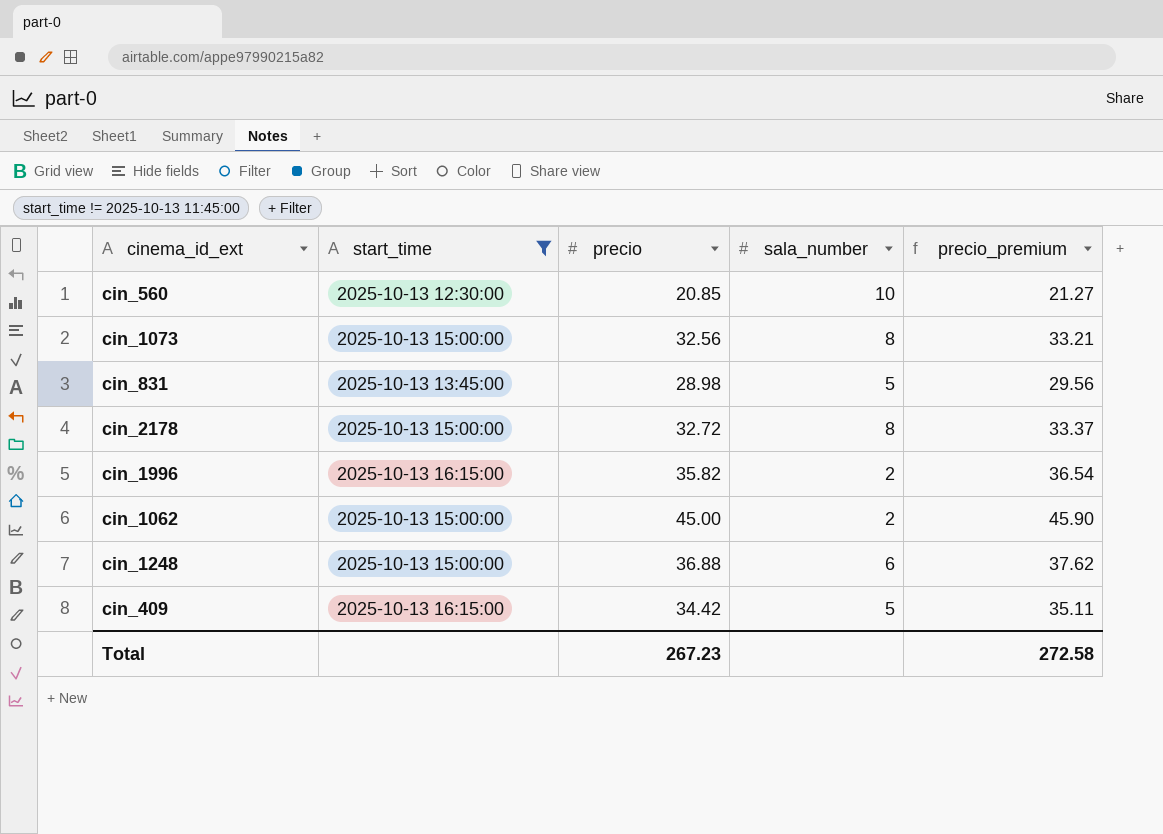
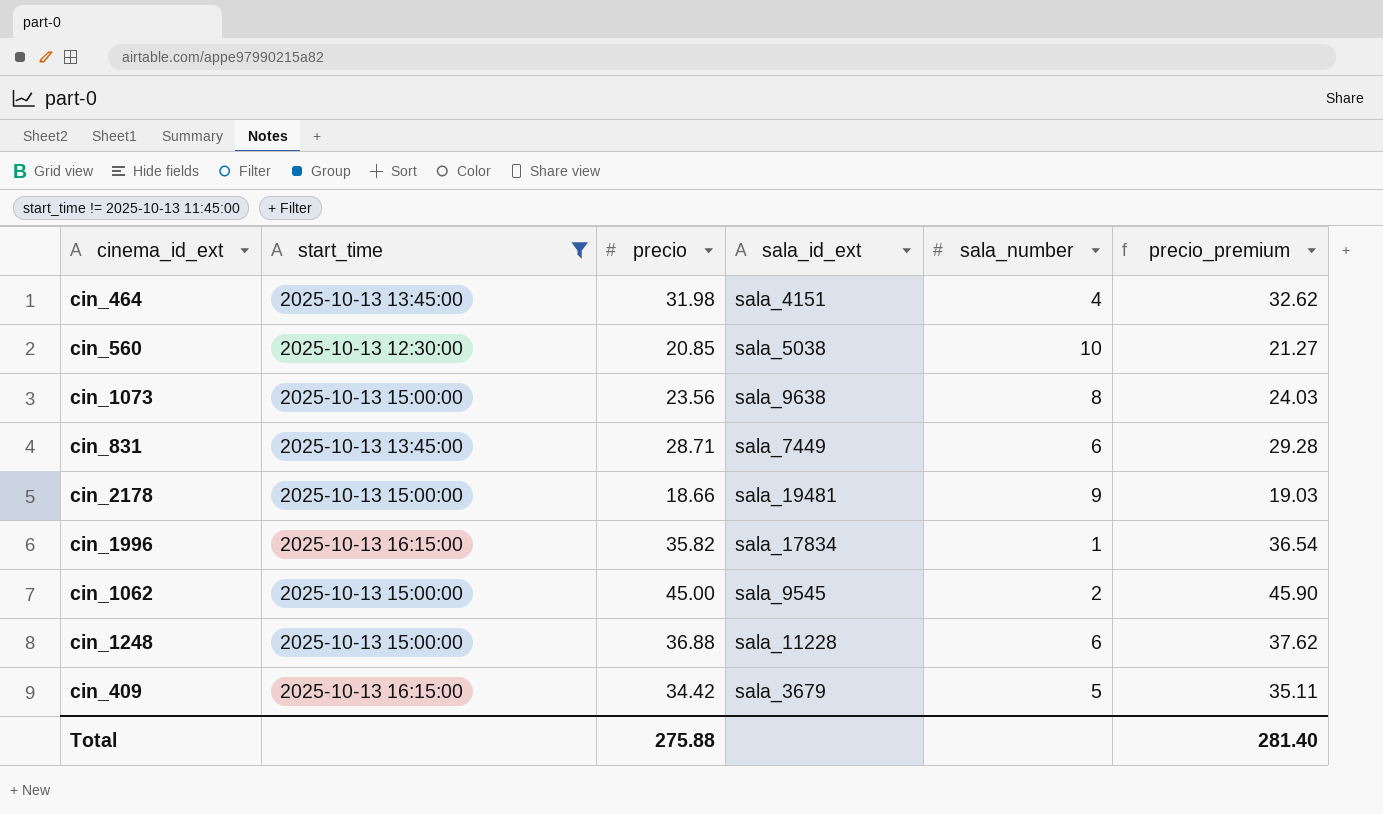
column sala_id_ext | position: none -> 4
row cin_464: none -> 2025-10-13 13:45:00 | 31.98 | sala_4151 | 4 | 32.62
cin_1073 | precio: 32.56 -> 23.56
cin_1073 | precio_premium: 33.21 -> 24.03
cin_831 | precio: 28.98 -> 28.71
cin_831 | sala_number: 5 -> 6
cin_831 | precio_premium: 29.56 -> 29.28
cin_2178 | precio: 32.72 -> 18.66
cin_2178 | sala_number: 8 -> 9
cin_2178 | precio_premium: 33.37 -> 19.03
cin_1996 | sala_number: 2 -> 1
Total | precio: 267.23 -> 275.88
Total | precio_premium: 272.58 -> 281.40

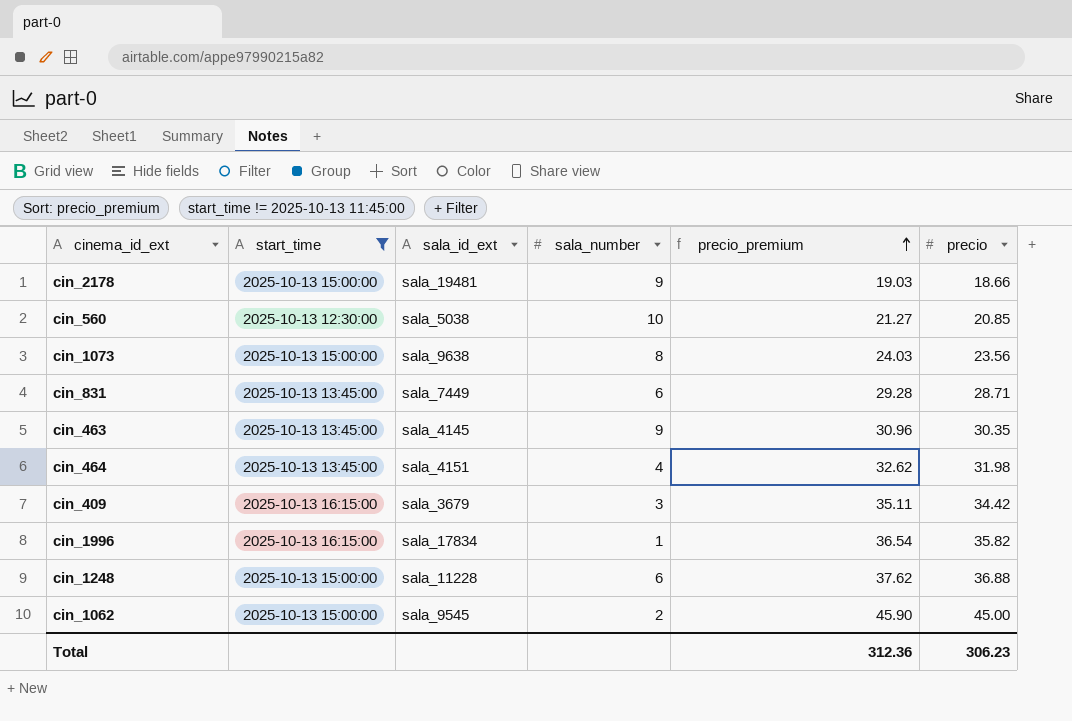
row order: none -> precio_premium ascending
column precio | position: 3 -> 6
row cin_463: none -> 2025-10-13 13:45:00 | sala_4145 | 9 | 30.96 | 30.35
cin_409 | sala_number: 5 -> 3
Total | precio_premium: 281.40 -> 312.36
Total | precio: 275.88 -> 306.23

